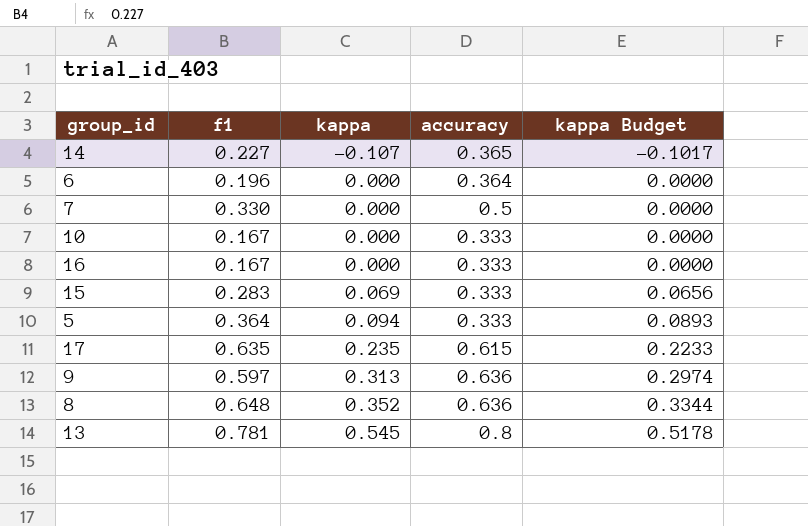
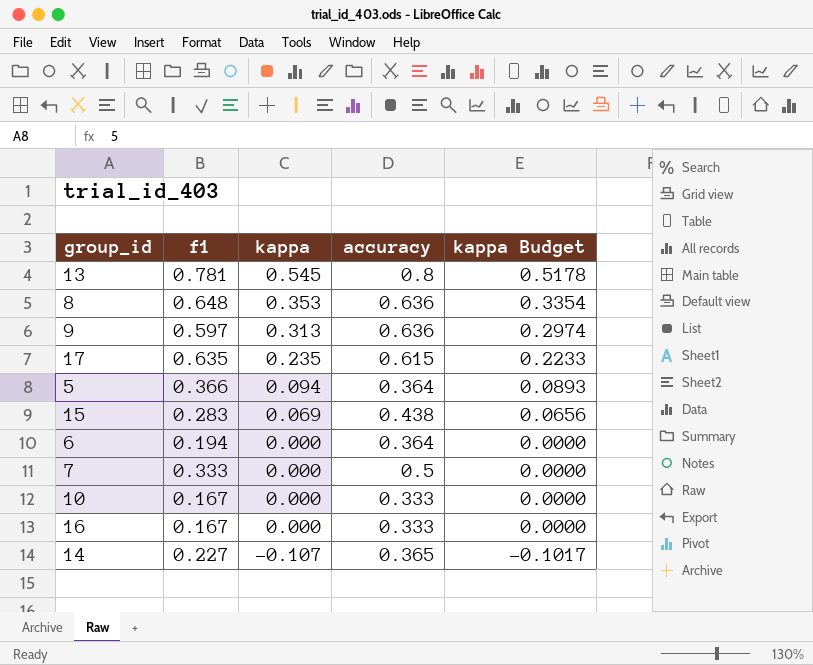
row order: kappa ascending -> kappa descending
8 | kappa: 0.352 -> 0.353
8 | kappa Budget: 0.3344 -> 0.3354
5 | f1: 0.364 -> 0.366
5 | accuracy: 0.333 -> 0.364
15 | accuracy: 0.333 -> 0.438
6 | f1: 0.196 -> 0.194
7 | f1: 0.330 -> 0.333

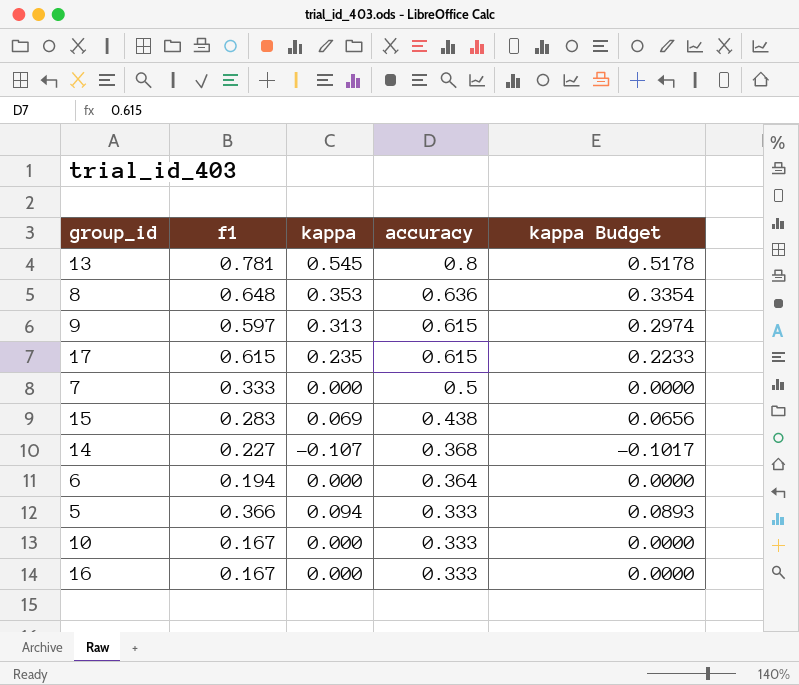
row order: kappa descending -> accuracy descending
9 | accuracy: 0.636 -> 0.615
17 | f1: 0.635 -> 0.615
14 | accuracy: 0.365 -> 0.368
5 | accuracy: 0.364 -> 0.333

